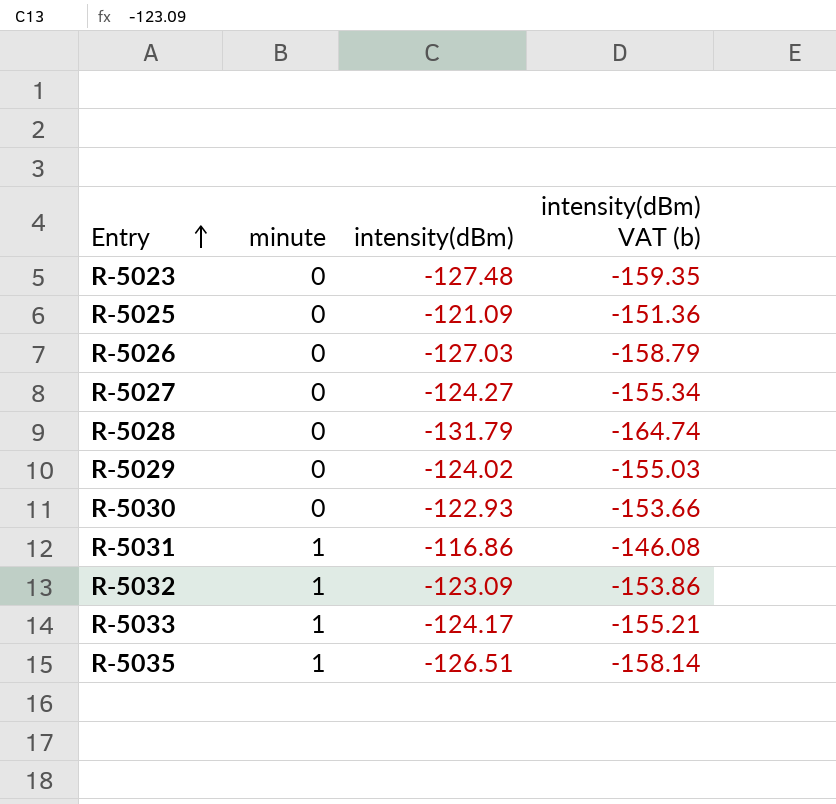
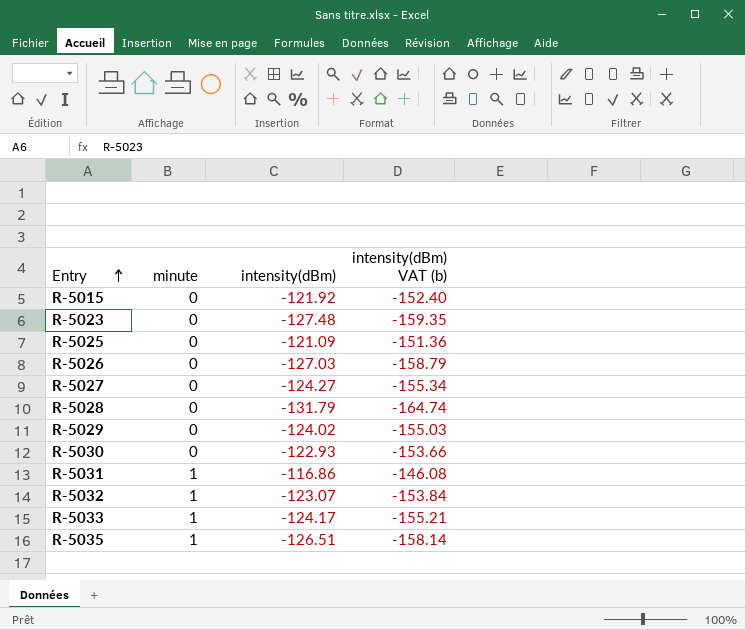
row R-5015: none -> 0 | -121.92 | -152.40
R-5032 | intensity(dBm): -123.09 -> -123.07
R-5032 | intensity(dBm) VAT (b): -153.86 -> -153.84

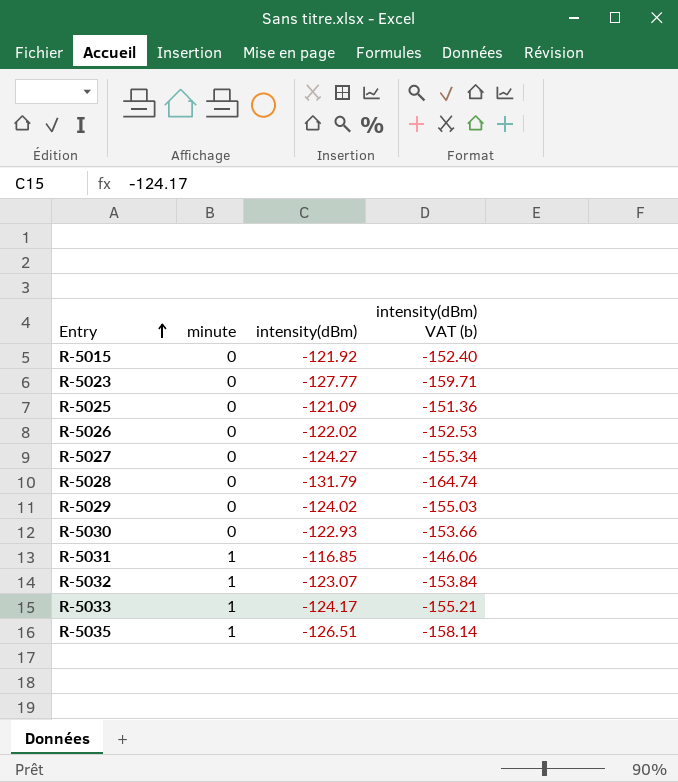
R-5023 | intensity(dBm): -127.48 -> -127.77
R-5023 | intensity(dBm) VAT (b): -159.35 -> -159.71
R-5026 | intensity(dBm): -127.03 -> -122.02
R-5026 | intensity(dBm) VAT (b): -158.79 -> -152.53
R-5031 | intensity(dBm): -116.86 -> -116.85
R-5031 | intensity(dBm) VAT (b): -146.08 -> -146.06

